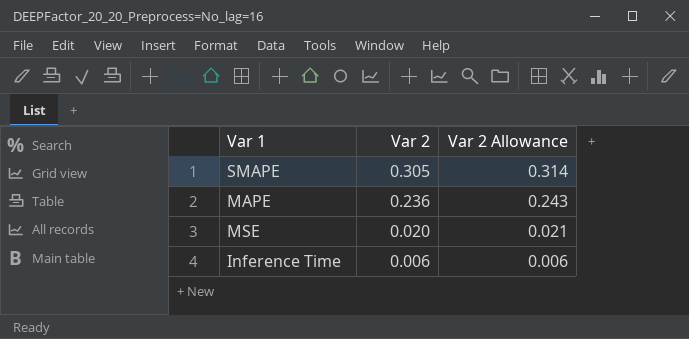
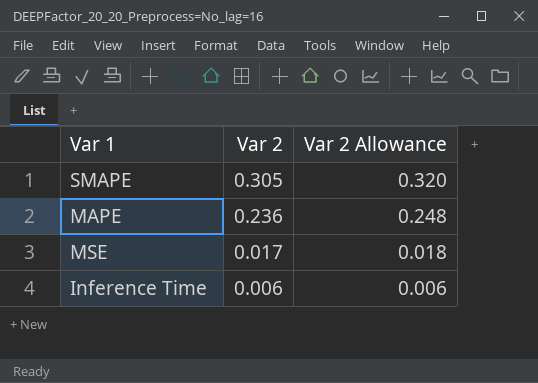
column Var 2 Allowance | formula: [Var 2] * 1.03 -> [Var 2] * 1.05
MSE | Var 2: 0.020 -> 0.017

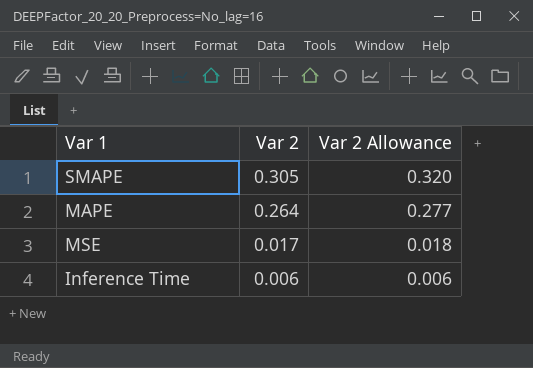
MAPE | Var 2: 0.236 -> 0.264
MAPE | Var 2 Allowance: 0.248 -> 0.277

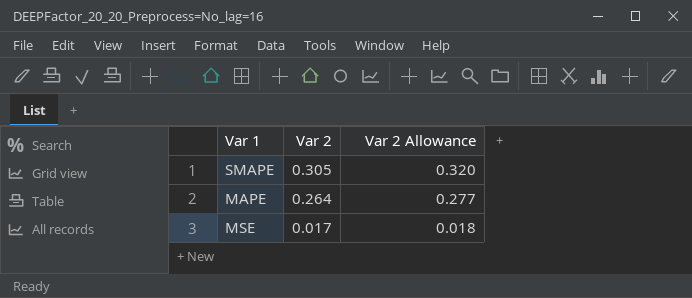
row Inference Time: 0.006 | 0.006 -> none

